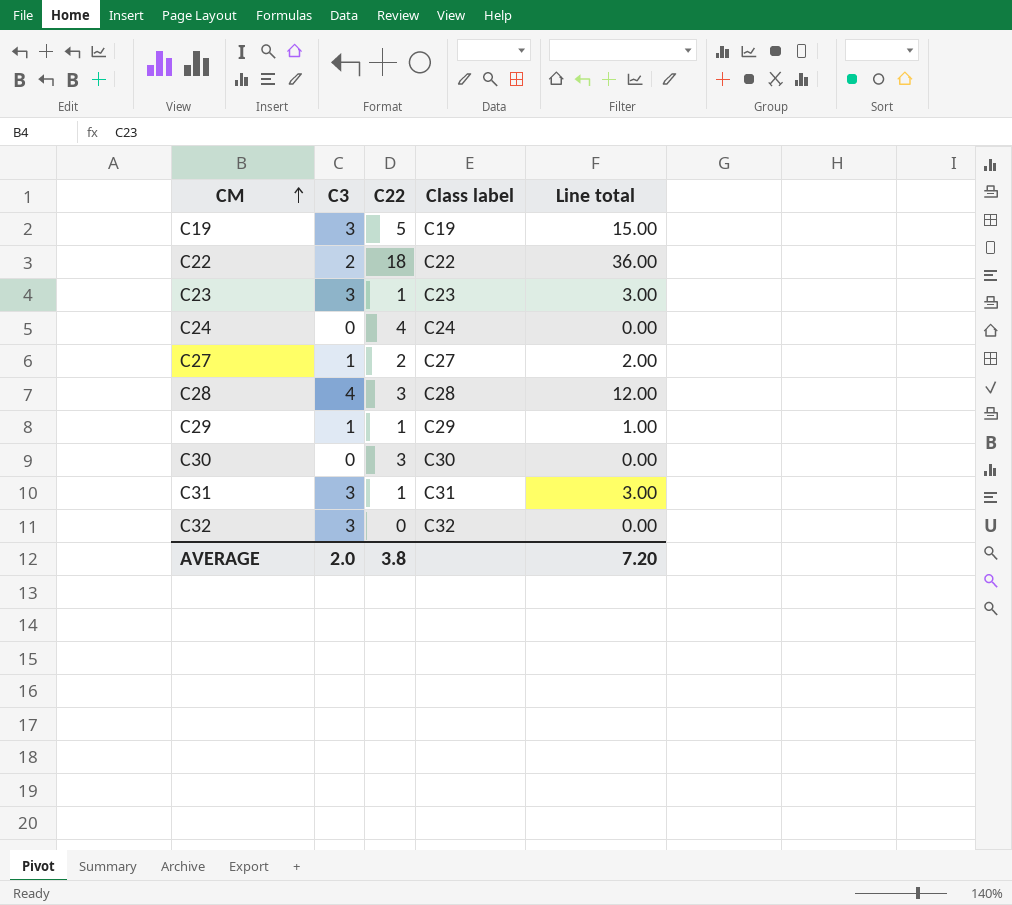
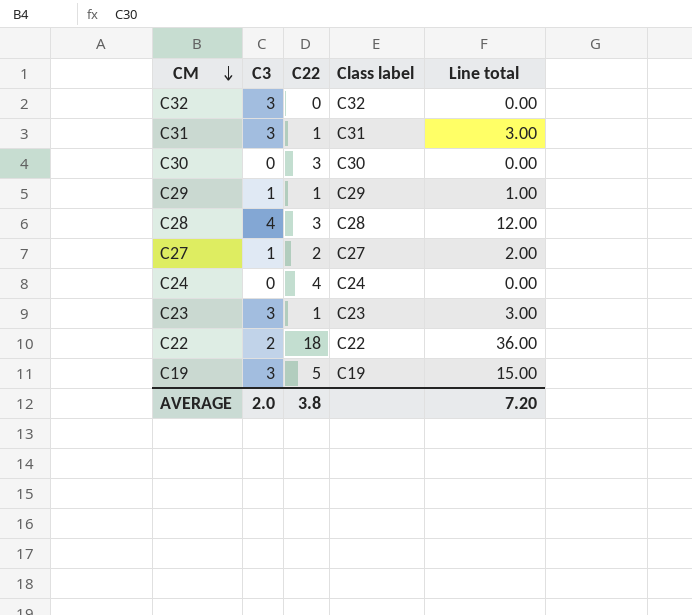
row order: CM ascending -> CM descending

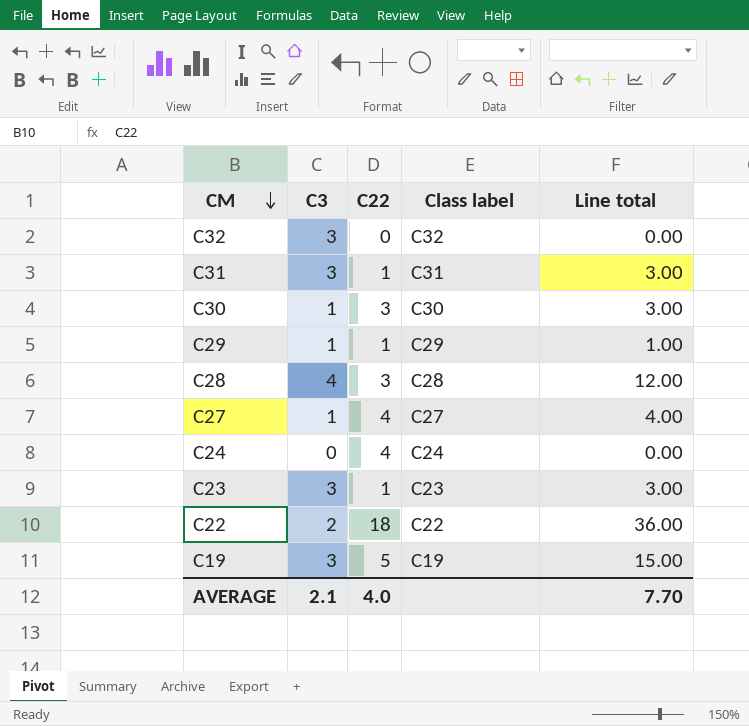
C30 | C3: 0 -> 1
C30 | Line total: 0.00 -> 3.00
C27 | C22: 2 -> 4
C27 | Line total: 2.00 -> 4.00
AVERAGE | C3: 2.0 -> 2.1
AVERAGE | C22: 3.8 -> 4.0
AVERAGE | Line total: 7.20 -> 7.70

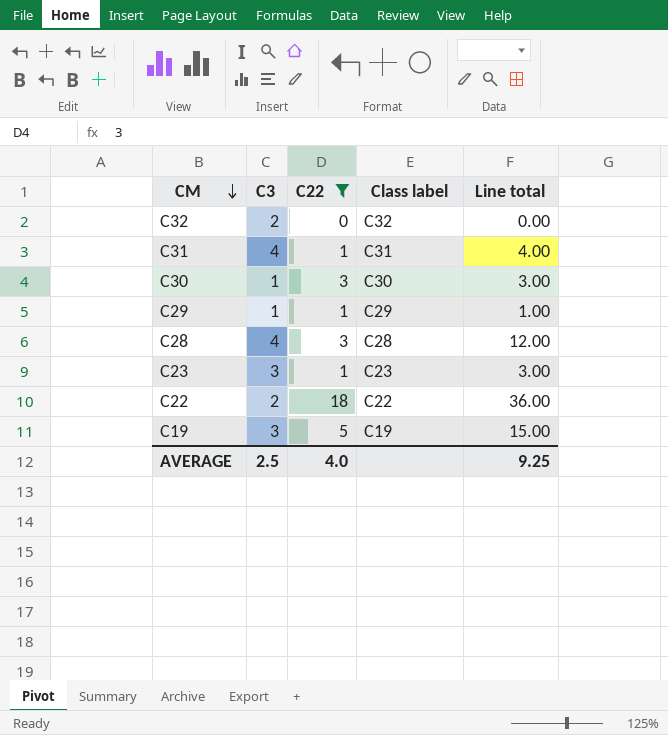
filter: none -> C22 != 4
C32 | C3: 3 -> 2
C31 | C3: 3 -> 4
C31 | Line total: 3.00 -> 4.00
AVERAGE | C3: 2.1 -> 2.5
AVERAGE | Line total: 7.70 -> 9.25

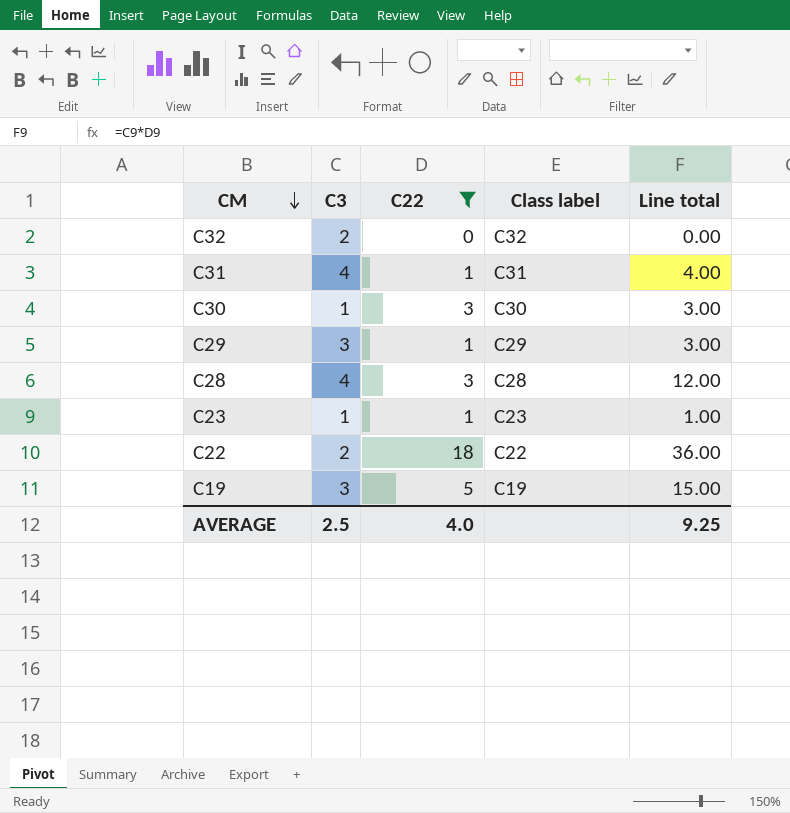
C29 | C3: 1 -> 3
C29 | Line total: 1.00 -> 3.00
C23 | C3: 3 -> 1
C23 | Line total: 3.00 -> 1.00

